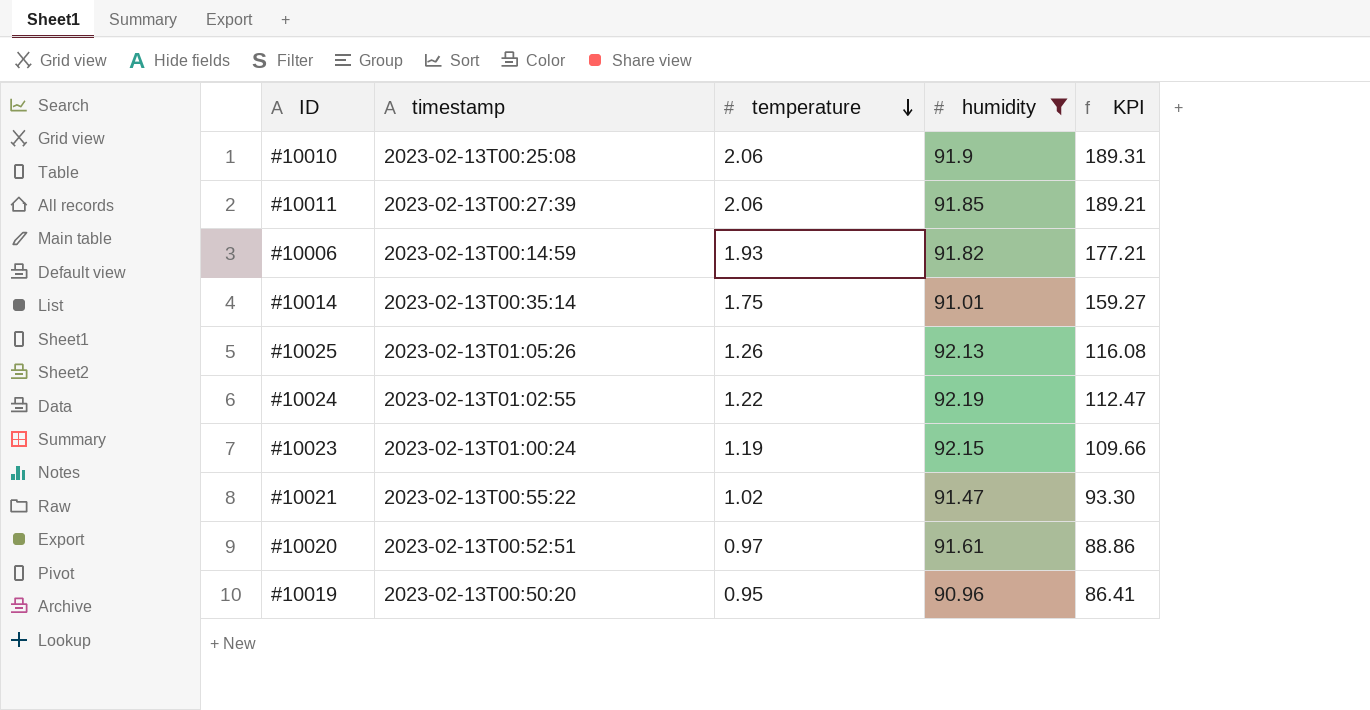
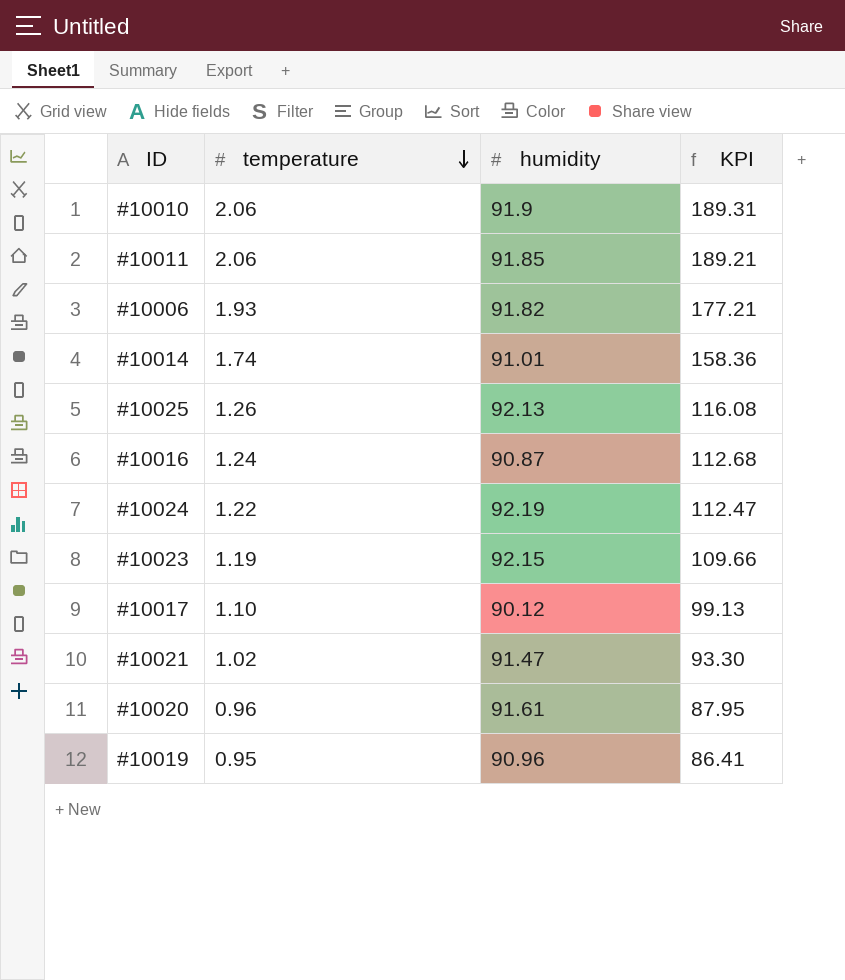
filter: humidity >= 90.96 -> none
column timestamp | position: 2 -> none
#10014 | temperature: 1.75 -> 1.74
#10014 | KPI: 159.27 -> 158.36
#10020 | temperature: 0.97 -> 0.96
#10020 | KPI: 88.86 -> 87.95

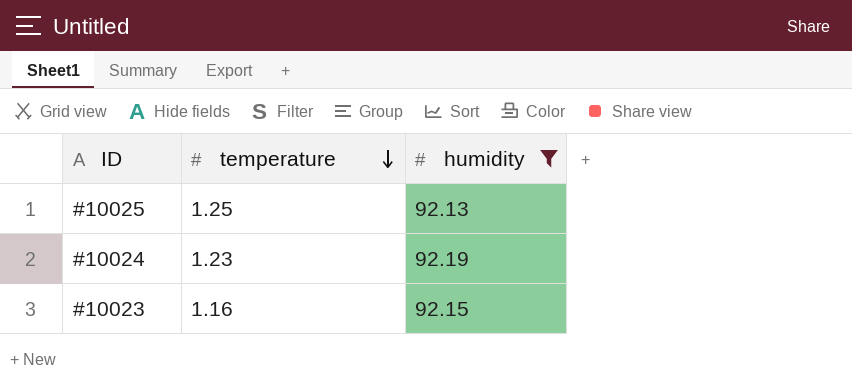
filter: none -> humidity >= 92.13
column KPI | formula: [temperature] * [humidity] -> none
#10025 | temperature: 1.26 -> 1.25
#10024 | temperature: 1.22 -> 1.23
#10023 | temperature: 1.19 -> 1.16

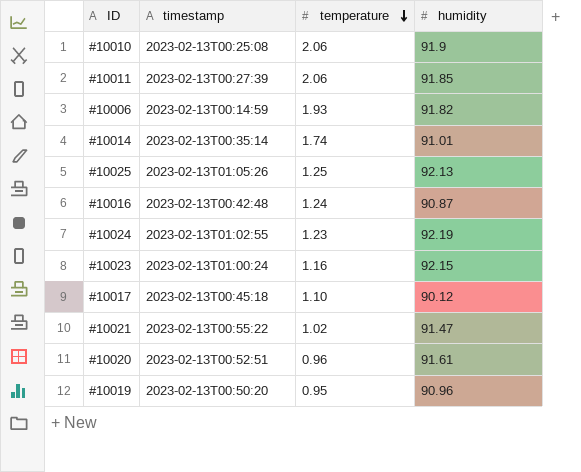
filter: humidity >= 92.13 -> none
column timestamp | position: none -> 2

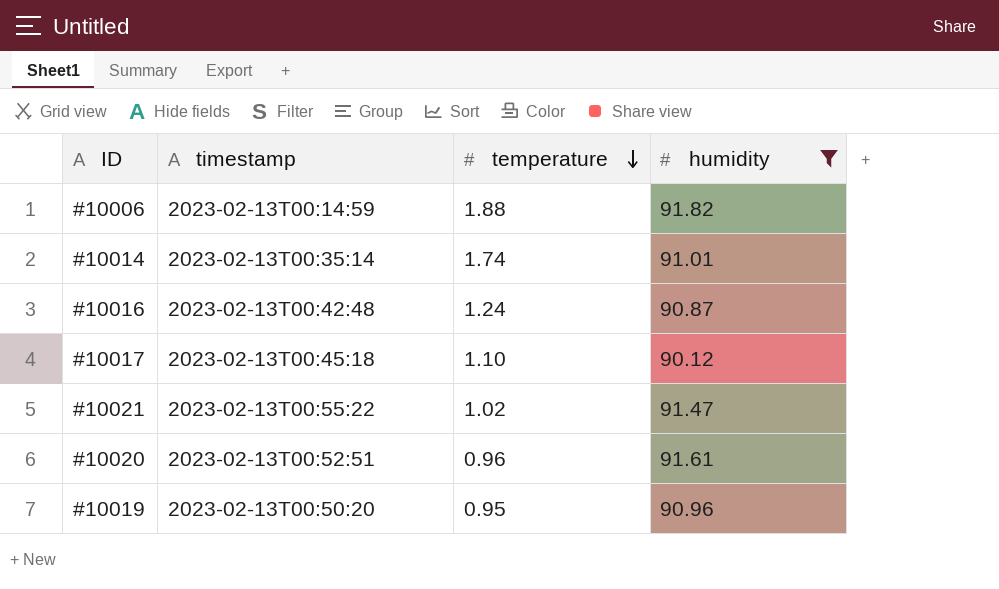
filter: none -> humidity <= 91.82
#10006 | temperature: 1.93 -> 1.88

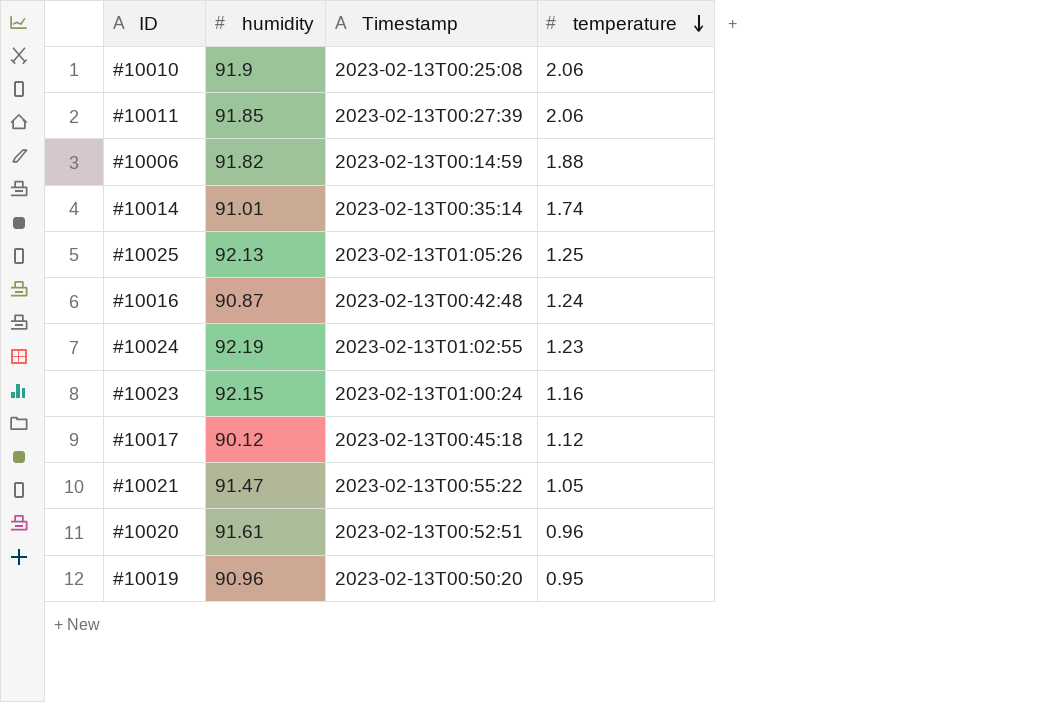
filter: humidity <= 91.82 -> none
column humidity | position: 4 -> 2
column name: timestamp -> Timestamp
#10017 | temperature: 1.10 -> 1.12
#10021 | temperature: 1.02 -> 1.05

